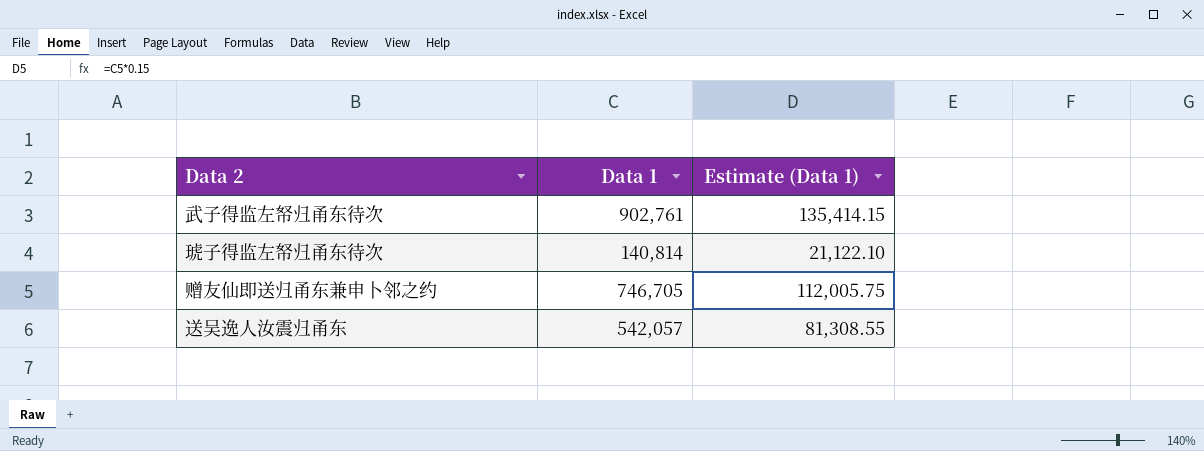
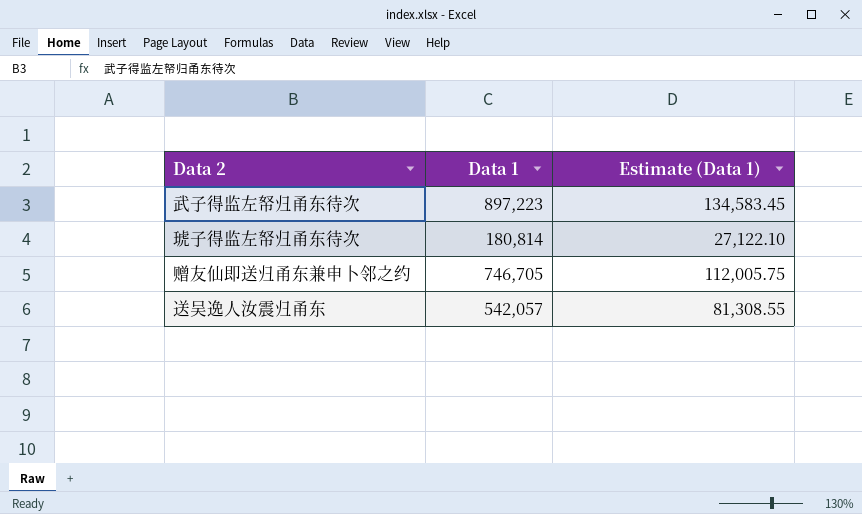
武子得监左帑归甬东待次 | Data 1: 902,761 -> 897,223
武子得监左帑归甬东待次 | Estimate (Data 1): 135,414.15 -> 134,583.45
琥子得监左帑归甬东待次 | Data 1: 140,814 -> 180,814
琥子得监左帑归甬东待次 | Estimate (Data 1): 21,122.10 -> 27,122.10

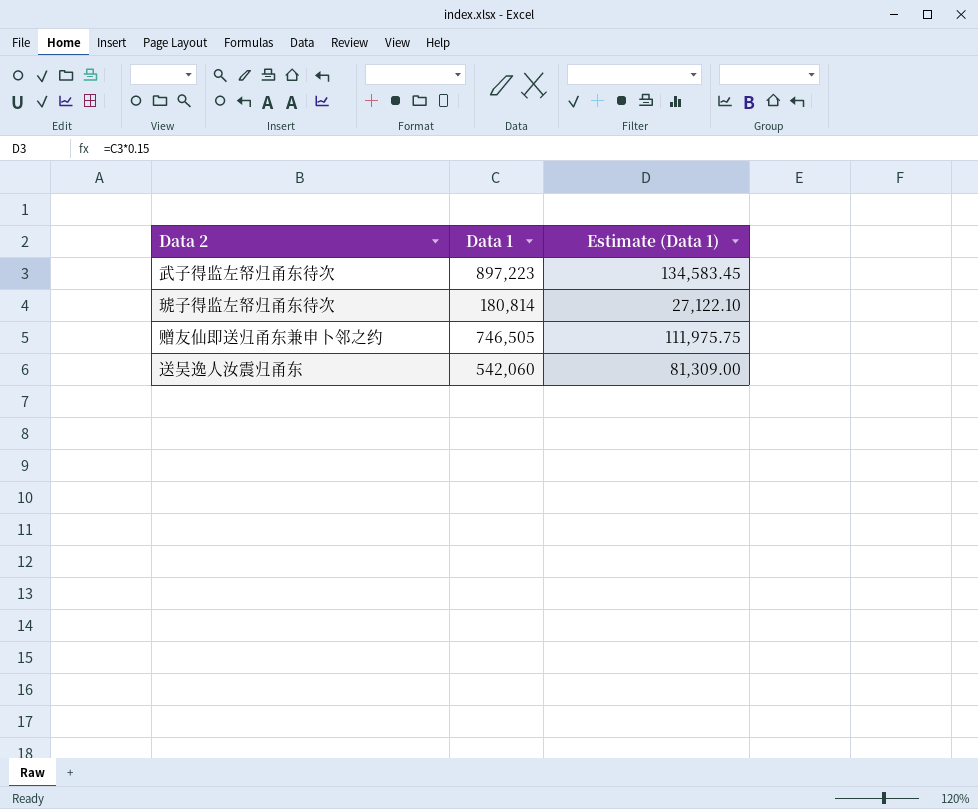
赠友仙即送归甬东兼申卜邻之约 | Data 1: 746,705 -> 746,505
赠友仙即送归甬东兼申卜邻之约 | Estimate (Data 1): 112,005.75 -> 111,975.75
送吴逸人汝震归甬东 | Data 1: 542,057 -> 542,060
送吴逸人汝震归甬东 | Estimate (Data 1): 81,308.55 -> 81,309.00

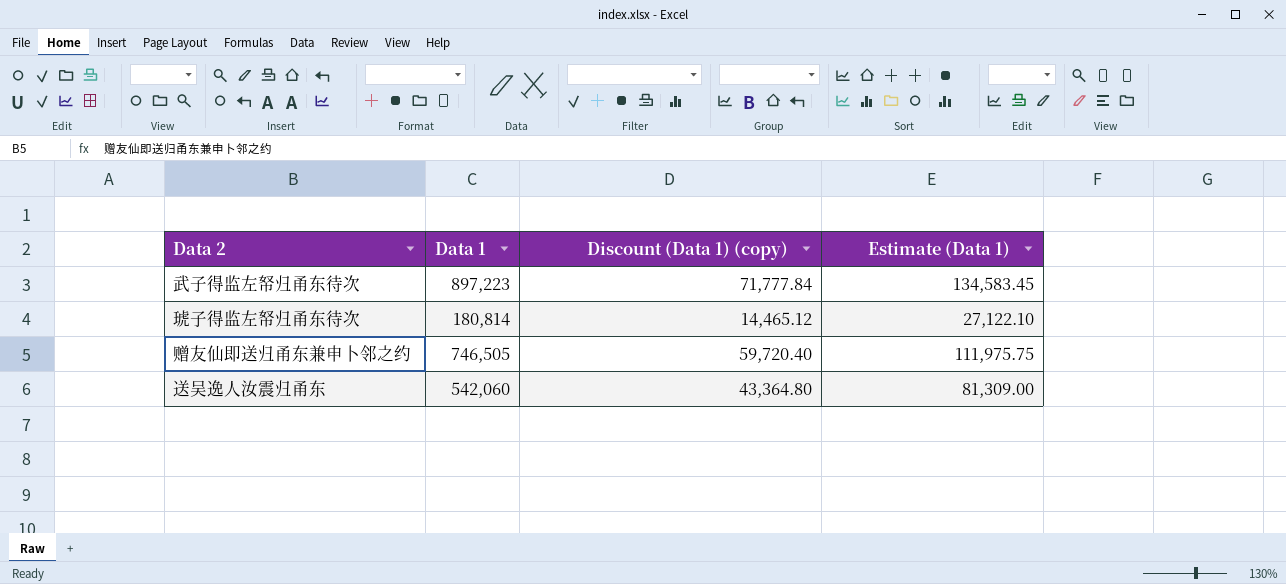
column Discount (Data 1) (copy) | formula: none -> [Data 1] * 0.08

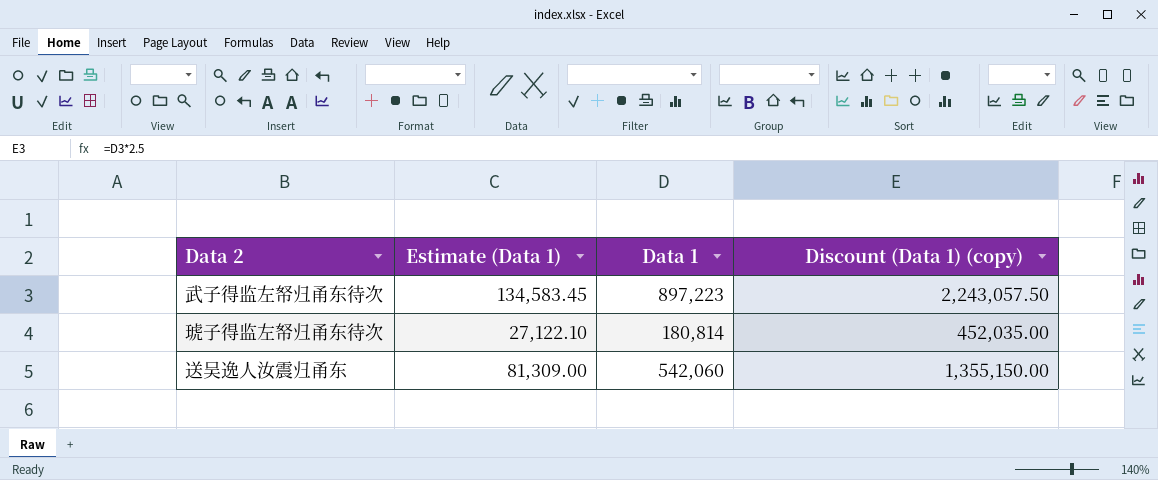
column Estimate (Data 1) | position: 4 -> 2
column Discount (Data 1) (copy) | formula: [Data 1] * 0.08 -> [Data 1] * 2.5
row 赠友仙即送归甬东兼申卜邻之约: 746,505 | 59,720.40 | 111,975.75 -> none

